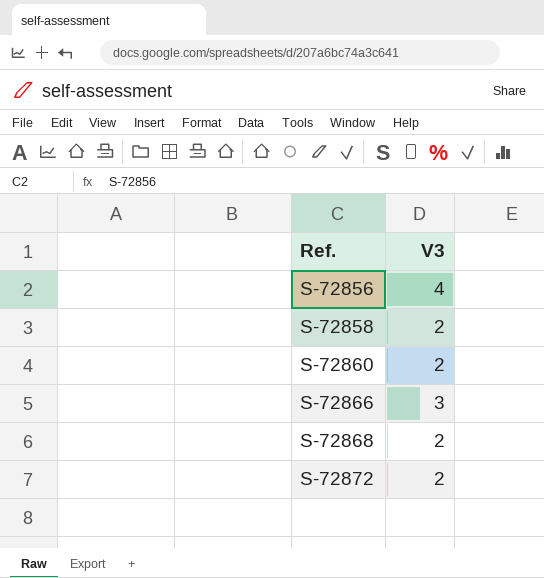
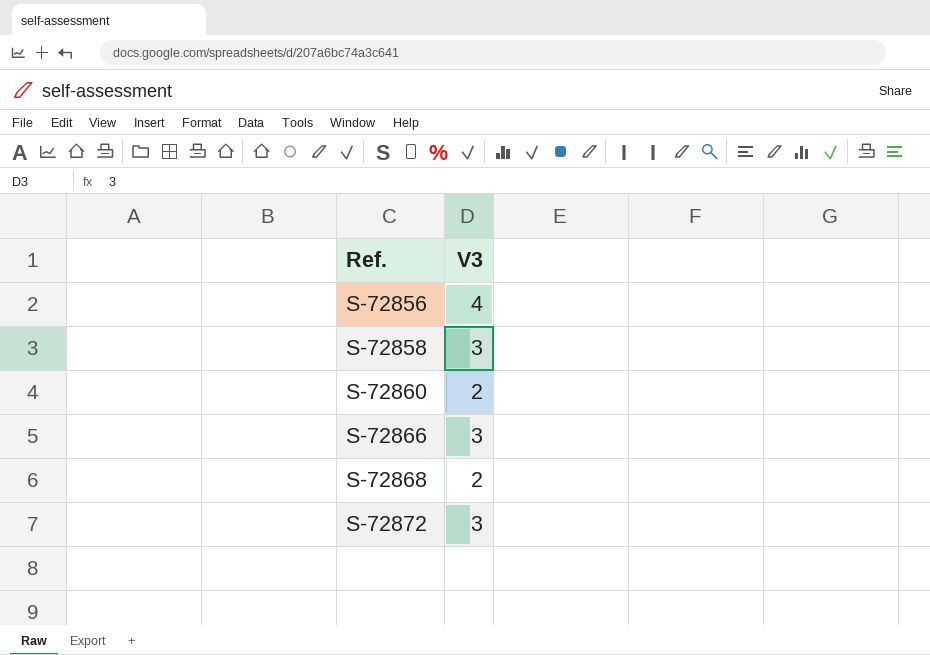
S-72858 | V3: 2 -> 3
S-72872 | V3: 2 -> 3

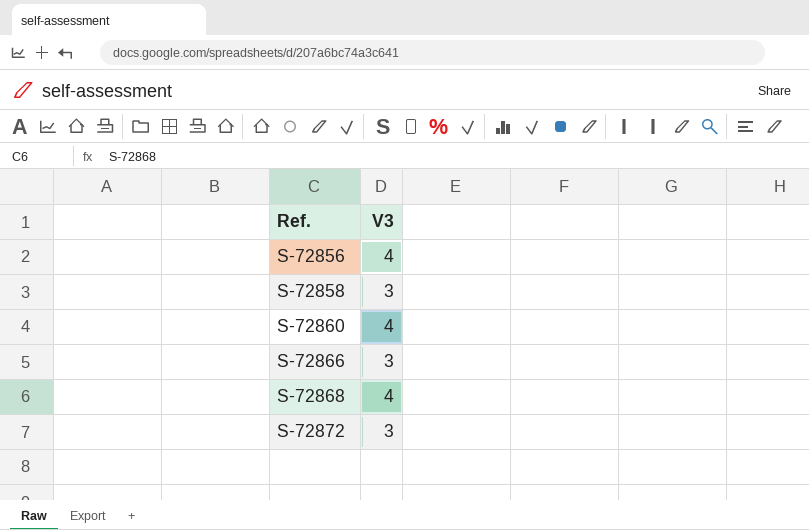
S-72860 | V3: 2 -> 4
S-72868 | V3: 2 -> 4

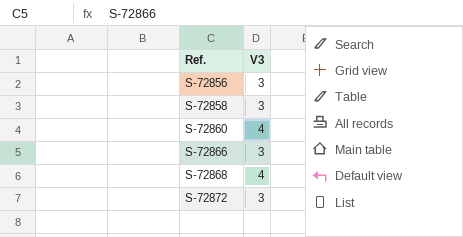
S-72856 | V3: 4 -> 3

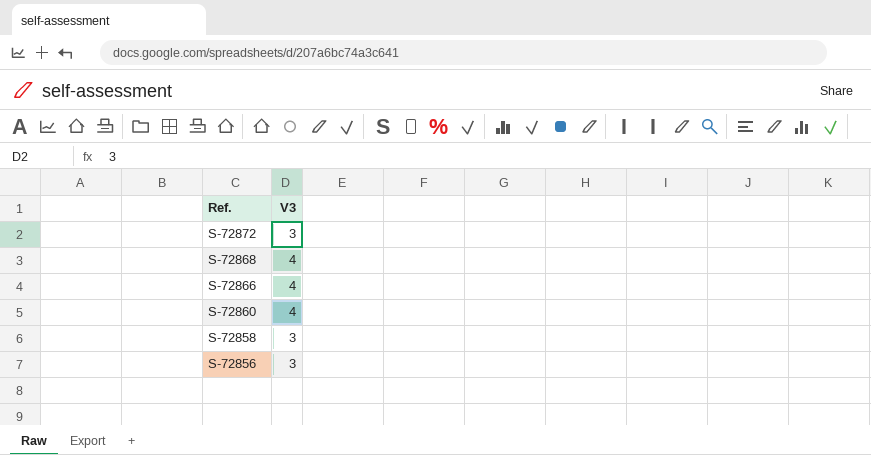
row order: Ref. ascending -> Ref. descending
S-72866 | V3: 3 -> 4

